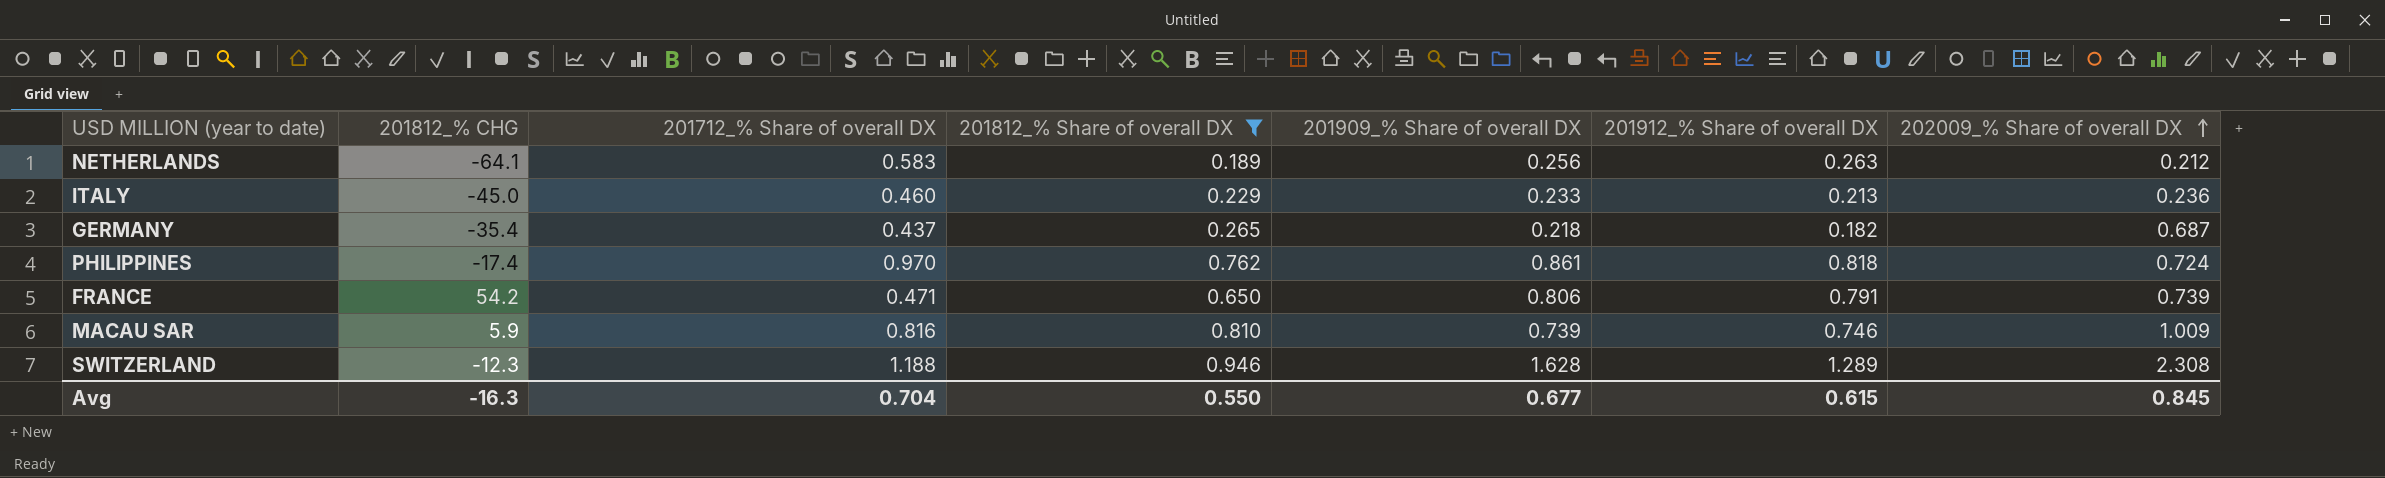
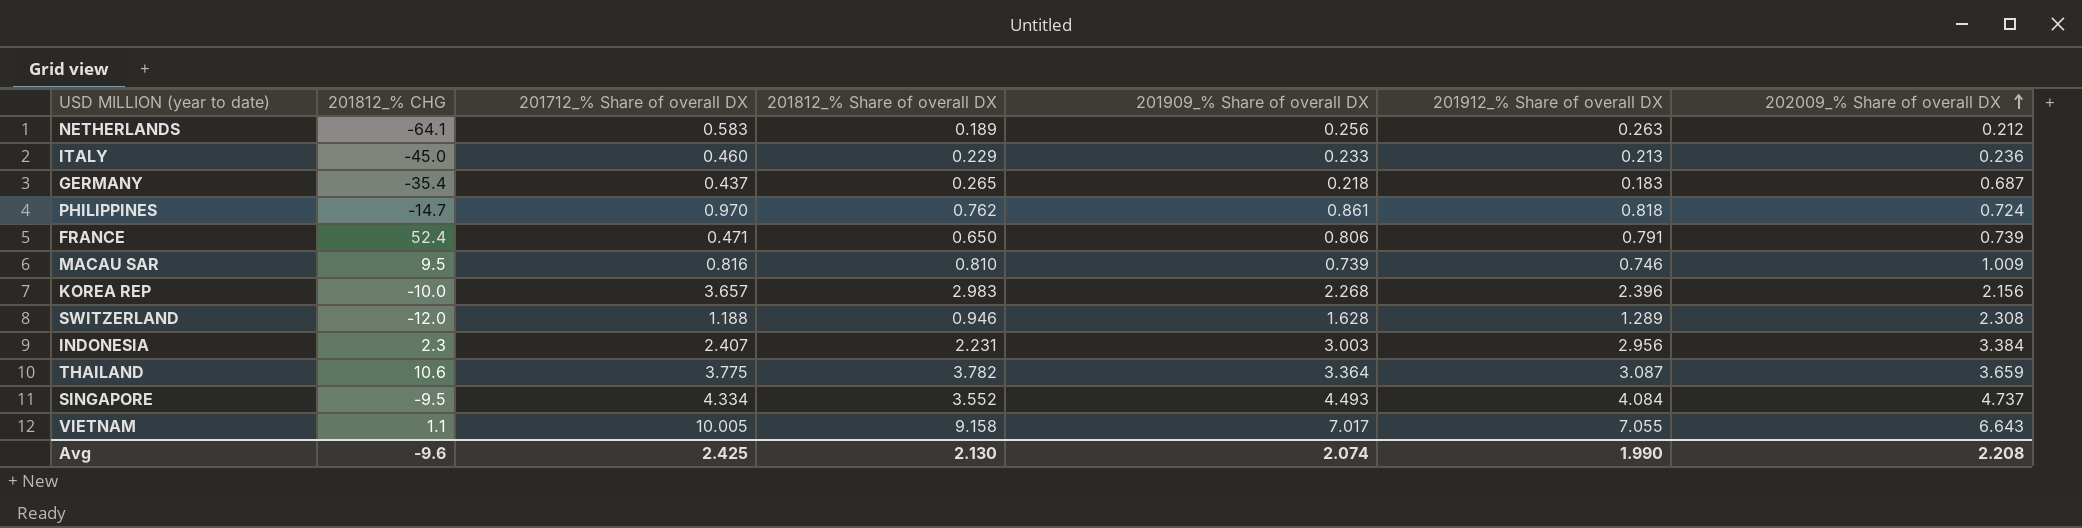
filter: 201812_% Share of overall DX <= 0.946 -> none
GERMANY | 201912_% Share of overall DX: 0.182 -> 0.183
PHILIPPINES | 201812_% CHG: -17.4 -> -14.7
FRANCE | 201812_% CHG: 54.2 -> 52.4
MACAU SAR | 201812_% CHG: 5.9 -> 9.5
SWITZERLAND | 201812_% CHG: -12.3 -> -12.0
Avg | 201812_% CHG: -16.3 -> -9.6
Avg | 201712_% Share of overall DX: 0.704 -> 2.425
Avg | 201812_% Share of overall DX: 0.550 -> 2.130
Avg | 201909_% Share of overall DX: 0.677 -> 2.074
Avg | 201912_% Share of overall DX: 0.615 -> 1.990
Avg | 202009_% Share of overall DX: 0.845 -> 2.208

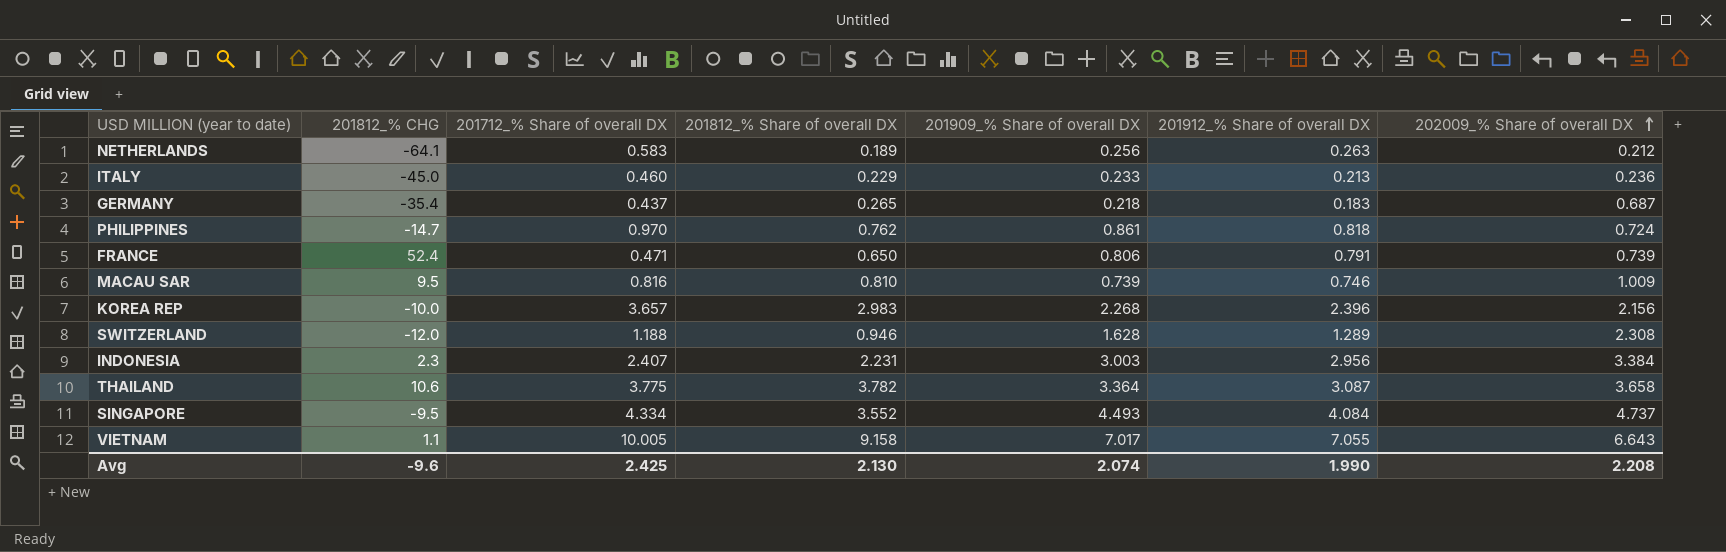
THAILAND | 202009_% Share of overall DX: 3.659 -> 3.658

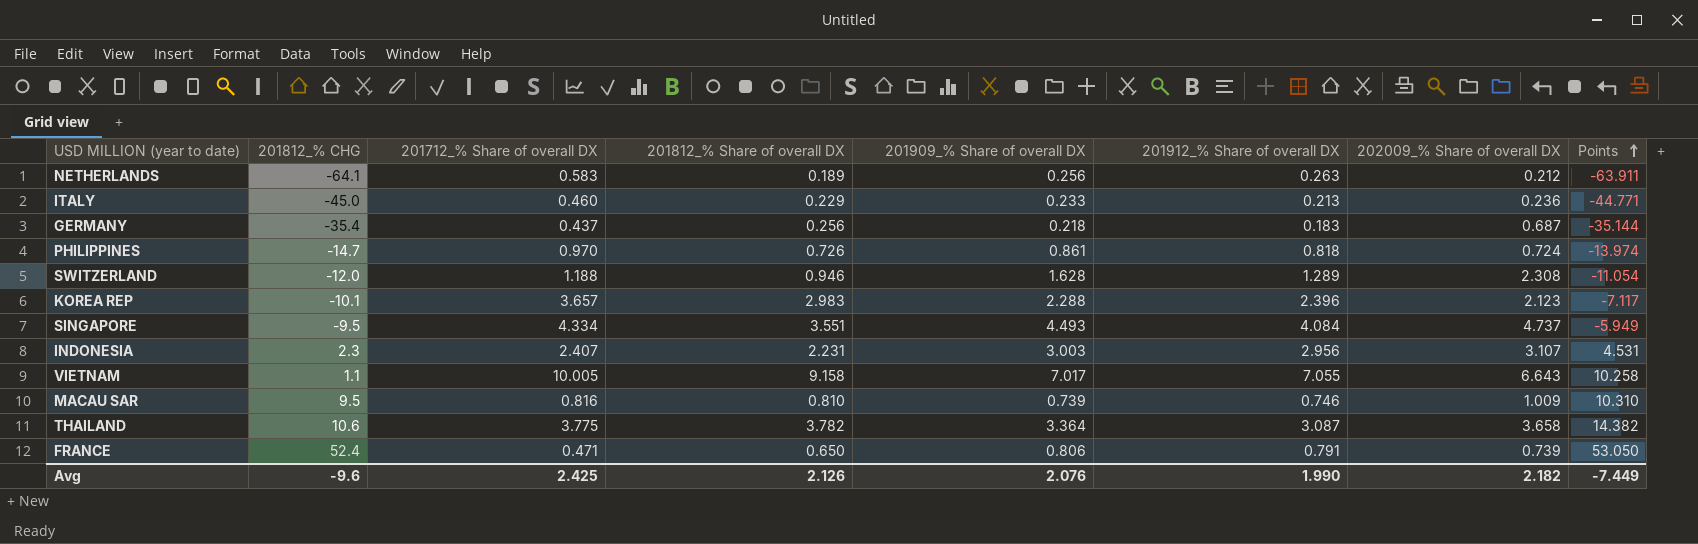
row order: 202009_% Share of overall DX ascending -> Points ascending
column Points | formula: none -> [201812_% CHG] + [201812_% Share of overall DX]
GERMANY | 201812_% Share of overall DX: 0.265 -> 0.256
PHILIPPINES | 201812_% Share of overall DX: 0.762 -> 0.726
KOREA REP | 201812_% CHG: -10.0 -> -10.1
KOREA REP | 201909_% Share of overall DX: 2.268 -> 2.288
KOREA REP | 202009_% Share of overall DX: 2.156 -> 2.123
SINGAPORE | 201812_% Share of overall DX: 3.552 -> 3.551
INDONESIA | 202009_% Share of overall DX: 3.384 -> 3.107
Avg | 201812_% Share of overall DX: 2.130 -> 2.126
Avg | 201909_% Share of overall DX: 2.074 -> 2.076
Avg | 202009_% Share of overall DX: 2.208 -> 2.182

